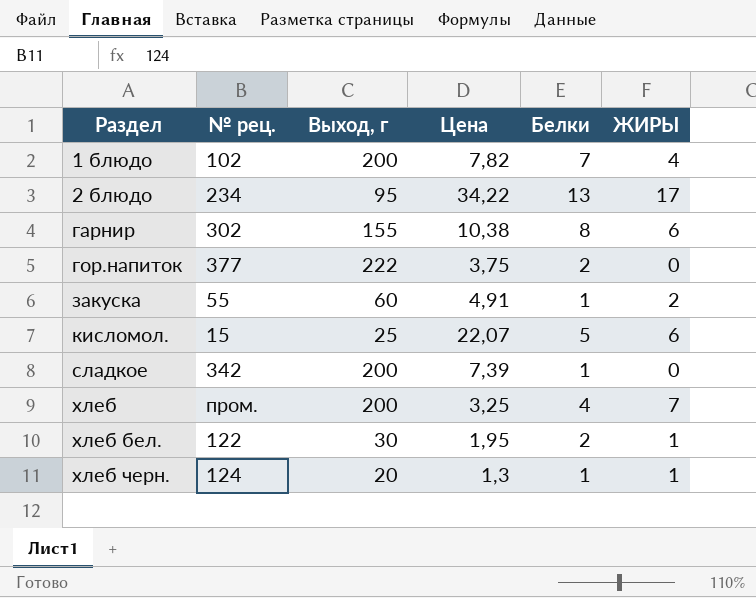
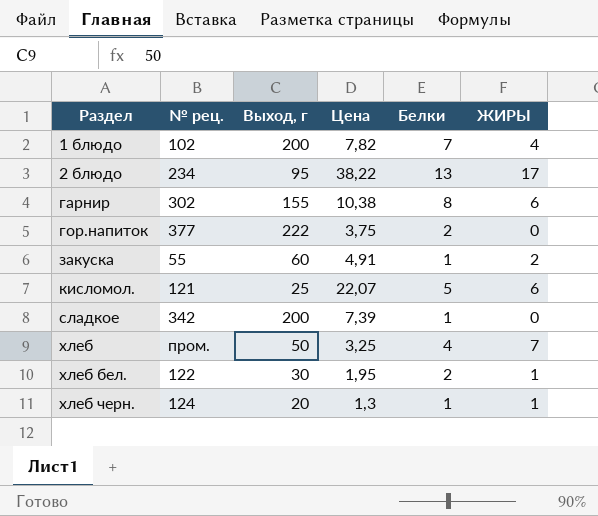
2 блюдо | Цена: 34,22 -> 38,22
кисломол. | № рец.: 15 -> 121
хлеб | Выход, г: 200 -> 50

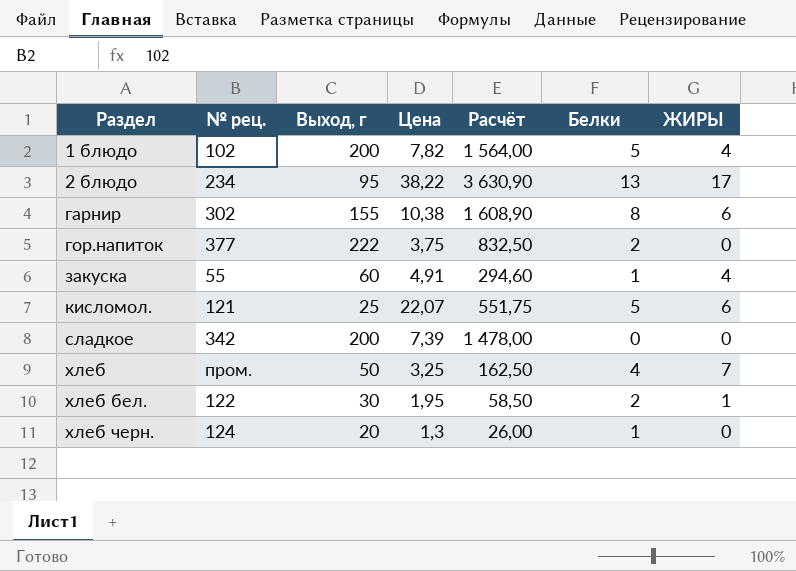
column Расчёт | formula: none -> [Выход, г] * [Цена]
1 блюдо | Белки: 7 -> 5
закуска | ЖИРЫ: 2 -> 4
сладкое | Белки: 1 -> 0
хлеб черн. | ЖИРЫ: 1 -> 0

